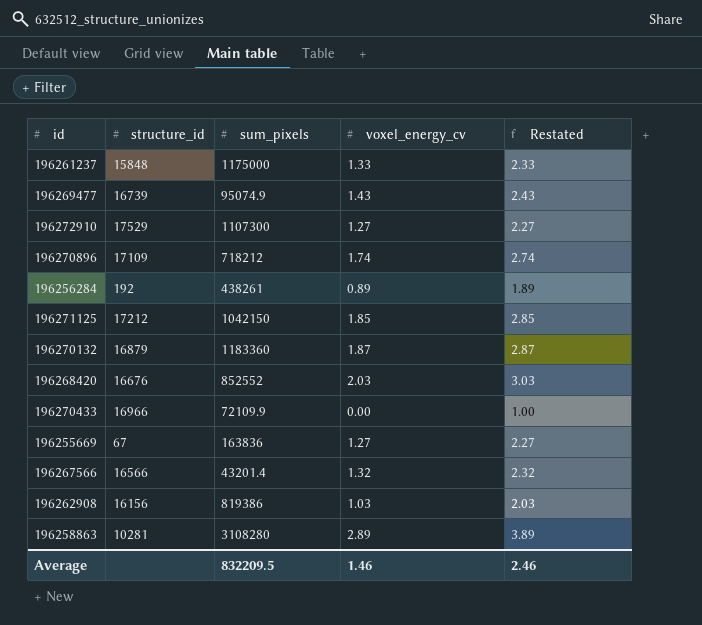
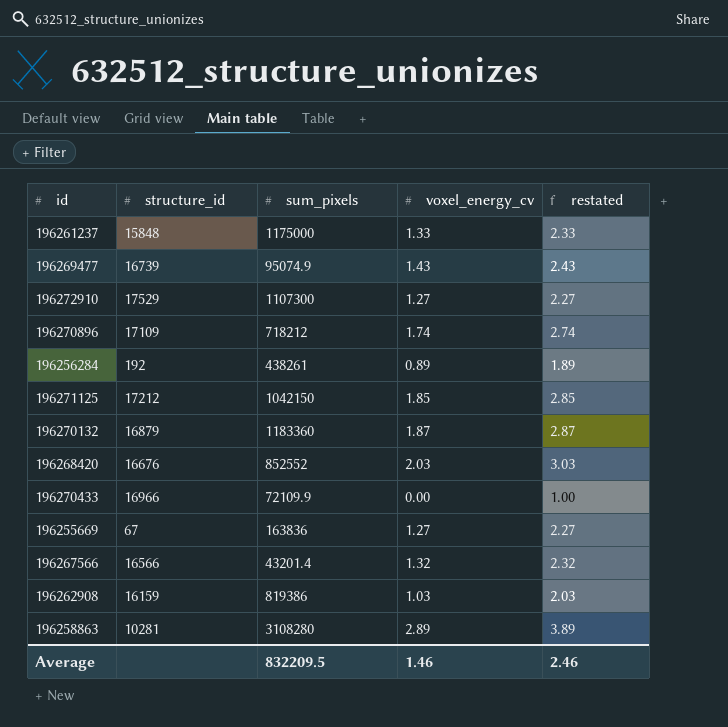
column name: Restated -> restated
196262908 | structure_id: 16156 -> 16159

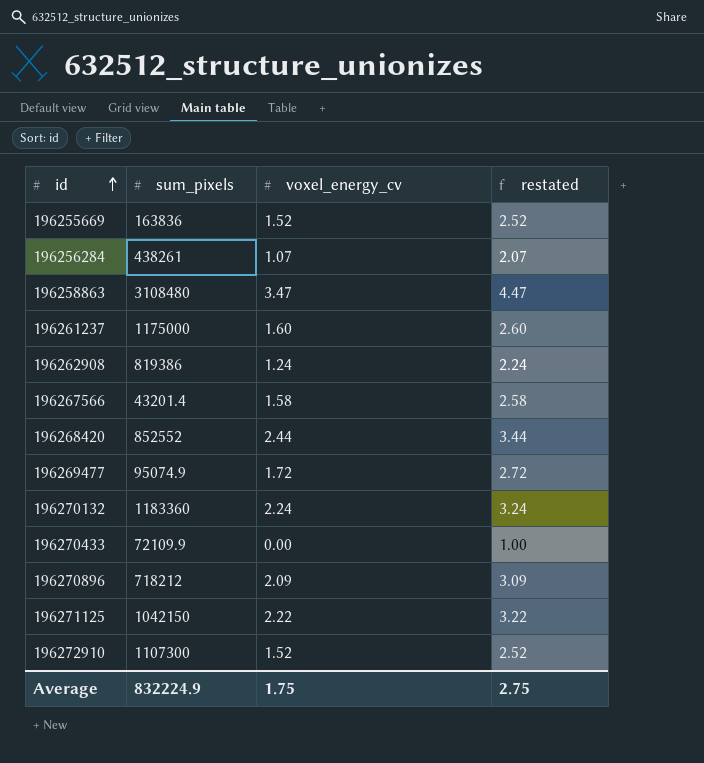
row order: none -> id ascending
column structure_id | position: 2 -> none
196255669 | voxel_energy_cv: 1.27 -> 1.52
196255669 | restated: 2.27 -> 2.52
196256284 | voxel_energy_cv: 0.89 -> 1.07
196256284 | restated: 1.89 -> 2.07
196258863 | sum_pixels: 3108280 -> 3108480
196258863 | voxel_energy_cv: 2.89 -> 3.47
196258863 | restated: 3.89 -> 4.47
196261237 | voxel_energy_cv: 1.33 -> 1.60
196261237 | restated: 2.33 -> 2.60
196262908 | voxel_energy_cv: 1.03 -> 1.24
196262908 | restated: 2.03 -> 2.24
196267566 | voxel_energy_cv: 1.32 -> 1.58
196267566 | restated: 2.32 -> 2.58
196268420 | voxel_energy_cv: 2.03 -> 2.44
196268420 | restated: 3.03 -> 3.44
196269477 | voxel_energy_cv: 1.43 -> 1.72
196269477 | restated: 2.43 -> 2.72
196270132 | voxel_energy_cv: 1.87 -> 2.24
196270132 | restated: 2.87 -> 3.24
196270896 | voxel_energy_cv: 1.74 -> 2.09
196270896 | restated: 2.74 -> 3.09
196271125 | voxel_energy_cv: 1.85 -> 2.22
196271125 | restated: 2.85 -> 3.22
196272910 | voxel_energy_cv: 1.27 -> 1.52
196272910 | restated: 2.27 -> 2.52
Average | sum_pixels: 832209.5 -> 832224.9
Average | voxel_energy_cv: 1.46 -> 1.75
Average | restated: 2.46 -> 2.75

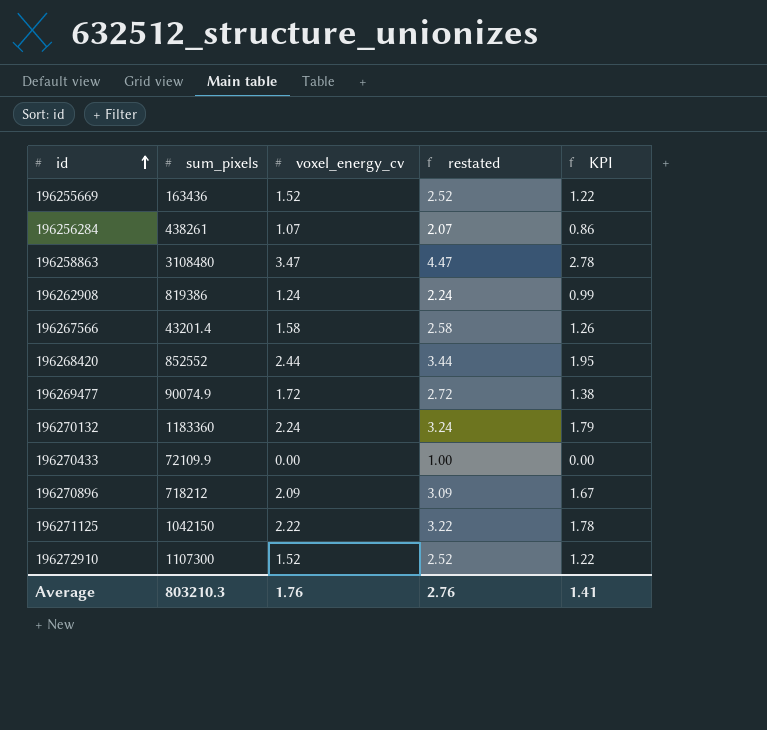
column KPI | formula: none -> [voxel_energy_cv] * 0.8
row 196261237: 1175000 | 1.60 | 2.60 -> none
196255669 | sum_pixels: 163836 -> 163436
196269477 | sum_pixels: 95074.9 -> 90074.9
Average | sum_pixels: 832224.9 -> 803210.3
Average | voxel_energy_cv: 1.75 -> 1.76
Average | restated: 2.75 -> 2.76

